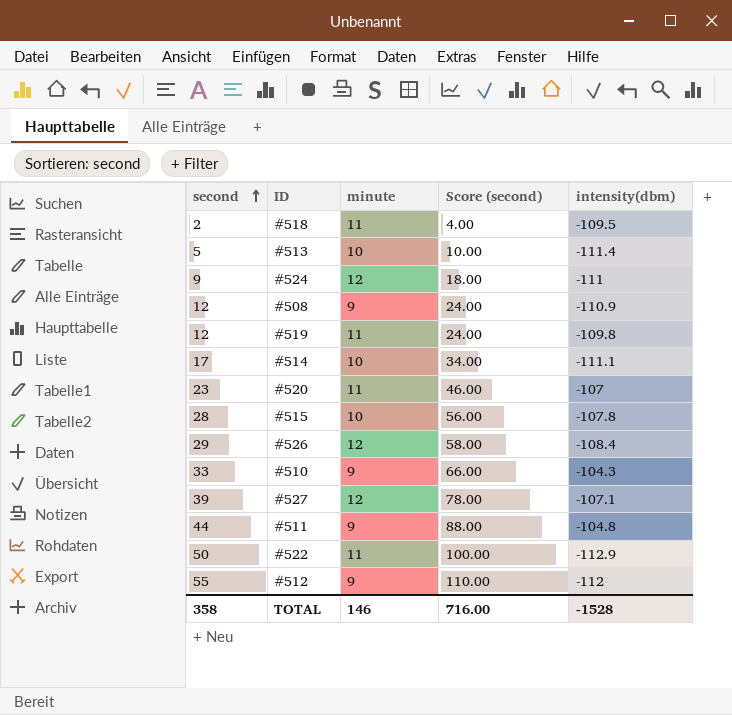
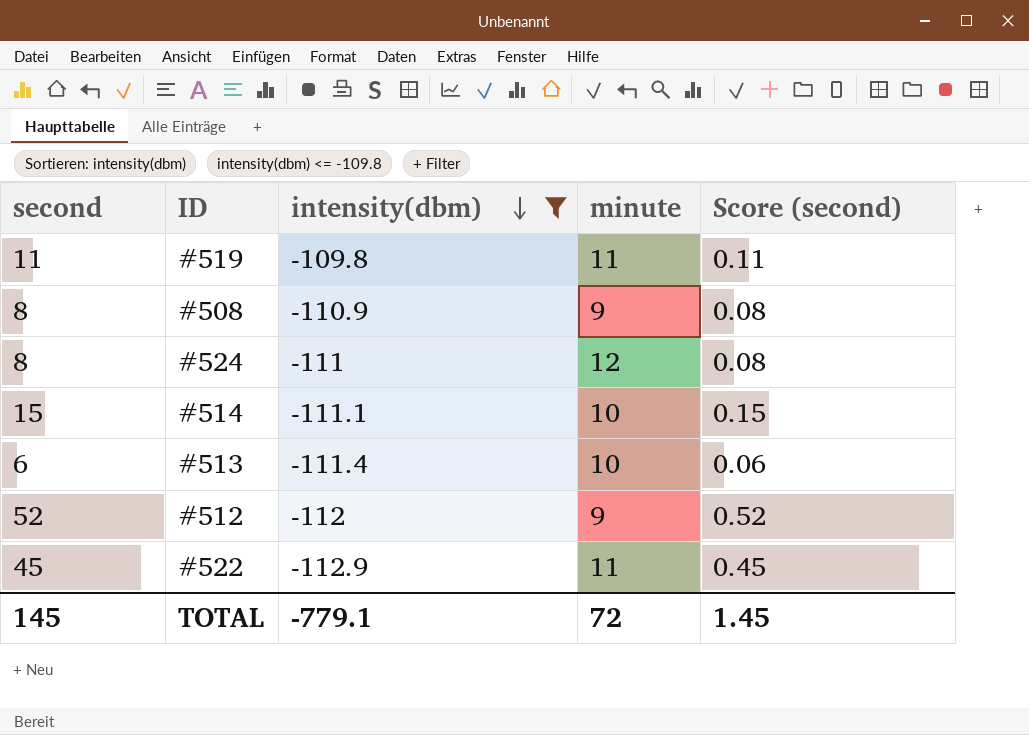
filter: none -> intensity(dbm) <= -109.8
row order: second ascending -> intensity(dbm) descending
column intensity(dbm) | position: 5 -> 3
column Score (second) | formula: [second] * 2 -> [second] * 0.01
#519 | second: 12 -> 11
#508 | second: 12 -> 8
#524 | second: 9 -> 8
#514 | second: 17 -> 15
#513 | second: 5 -> 6
#512 | second: 55 -> 52
#522 | second: 50 -> 45
TOTAL | second: 358 -> 145
TOTAL | intensity(dbm): -1528 -> -779.1
TOTAL | minute: 146 -> 72
TOTAL | Score (second): 716.00 -> 1.45

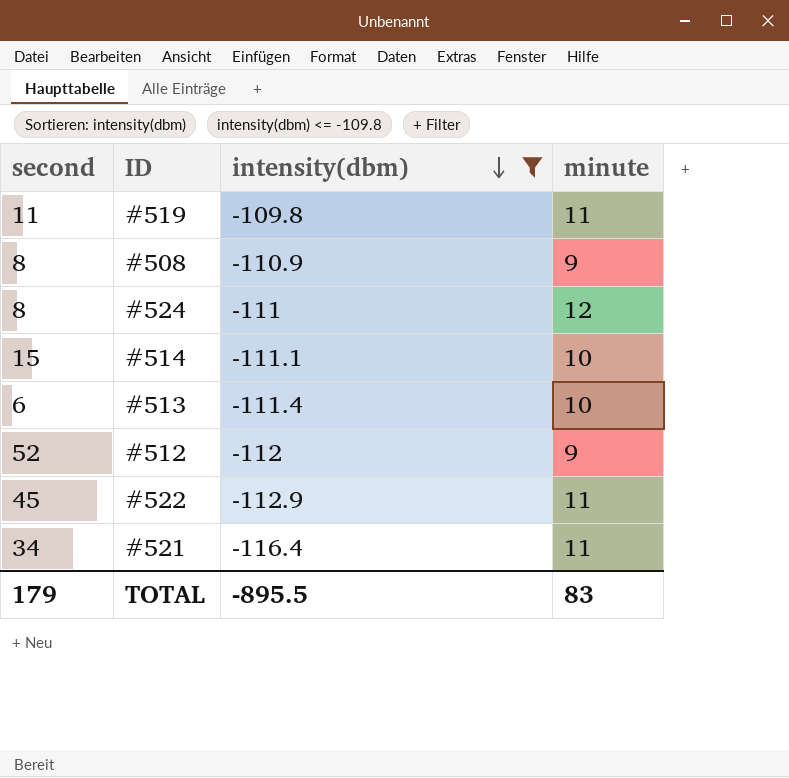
column Score (second) | formula: [second] * 0.01 -> none
row #521: none -> 34 | -116.4 | 11
TOTAL | second: 145 -> 179
TOTAL | intensity(dbm): -779.1 -> -895.5
TOTAL | minute: 72 -> 83

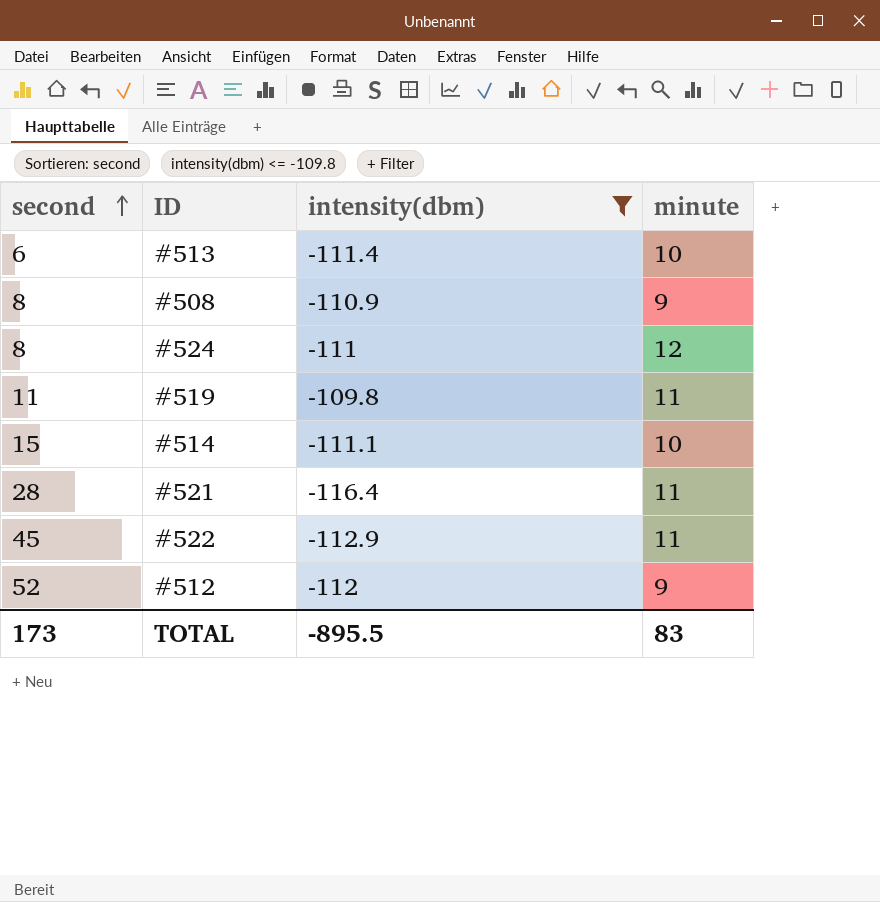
row order: intensity(dbm) descending -> second ascending
#521 | second: 34 -> 28
TOTAL | second: 179 -> 173

